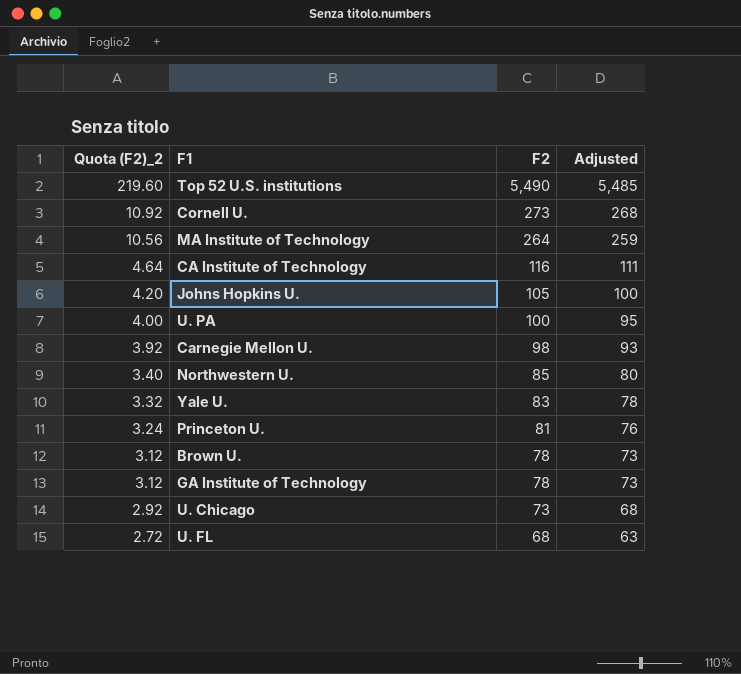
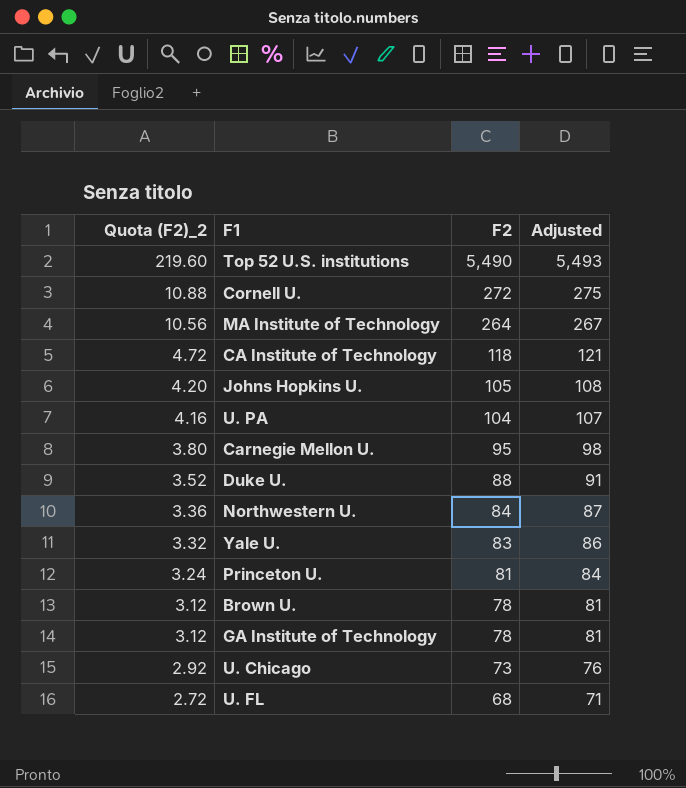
column Adjusted | formula: [F2] - 5 -> [F2] + 3
Cornell U. | Quota (F2)_2: 10.92 -> 10.88
Cornell U. | F2: 273 -> 272
CA Institute of Technology | Quota (F2)_2: 4.64 -> 4.72
CA Institute of Technology | F2: 116 -> 118
U. PA | Quota (F2)_2: 4.00 -> 4.16
U. PA | F2: 100 -> 104
Carnegie Mellon U. | Quota (F2)_2: 3.92 -> 3.80
Carnegie Mellon U. | F2: 98 -> 95
row Duke U.: none -> 3.52 | 88 | 91
Northwestern U. | Quota (F2)_2: 3.40 -> 3.36
Northwestern U. | F2: 85 -> 84

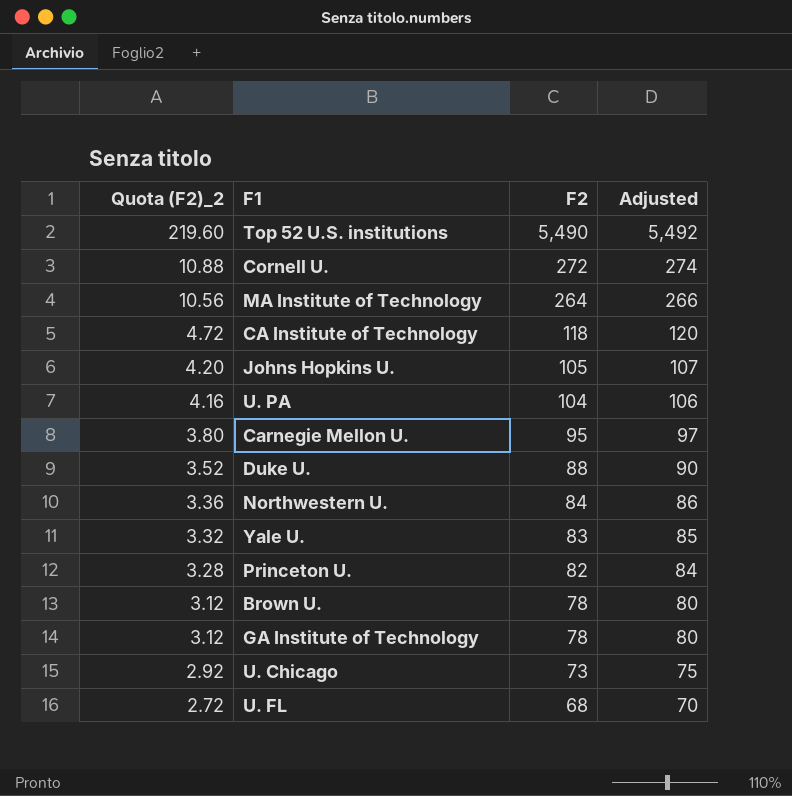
column Adjusted | formula: [F2] + 3 -> [F2] + 2
Princeton U. | Quota (F2)_2: 3.24 -> 3.28
Princeton U. | F2: 81 -> 82

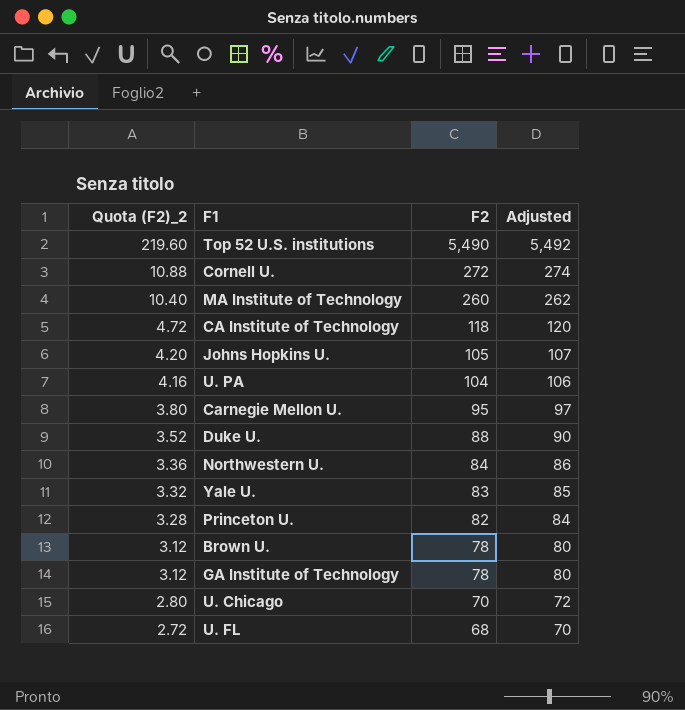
MA Institute of Technology | Quota (F2)_2: 10.56 -> 10.40
MA Institute of Technology | F2: 264 -> 260
MA Institute of Technology | Adjusted: 266 -> 262
U. Chicago | Quota (F2)_2: 2.92 -> 2.80
U. Chicago | F2: 73 -> 70
U. Chicago | Adjusted: 75 -> 72

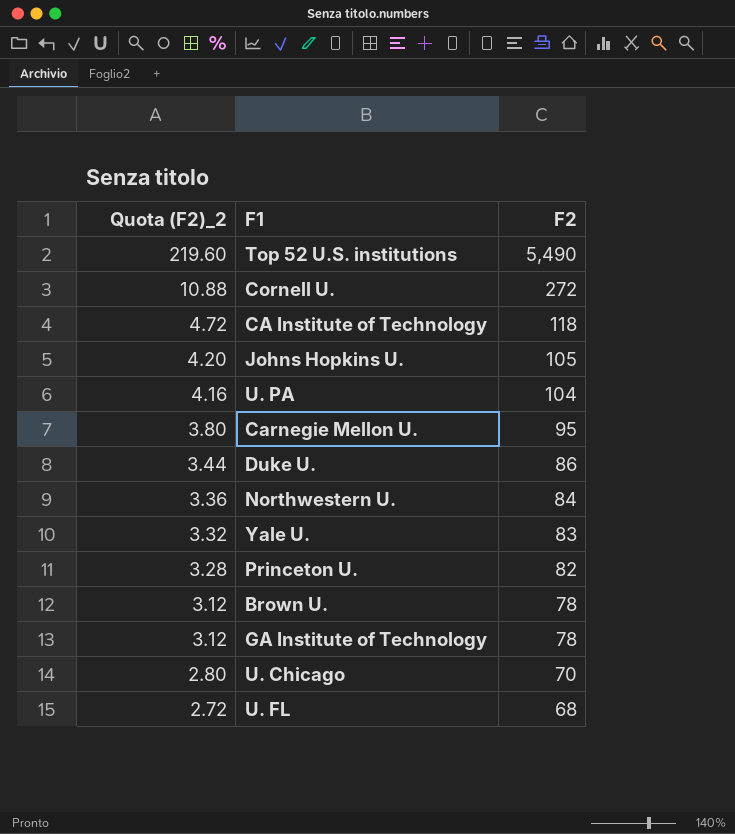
column Adjusted | formula: [F2] + 2 -> none
row MA Institute of Technology: 10.40 | 260 | 262 -> none
Duke U. | Quota (F2)_2: 3.52 -> 3.44
Duke U. | F2: 88 -> 86

